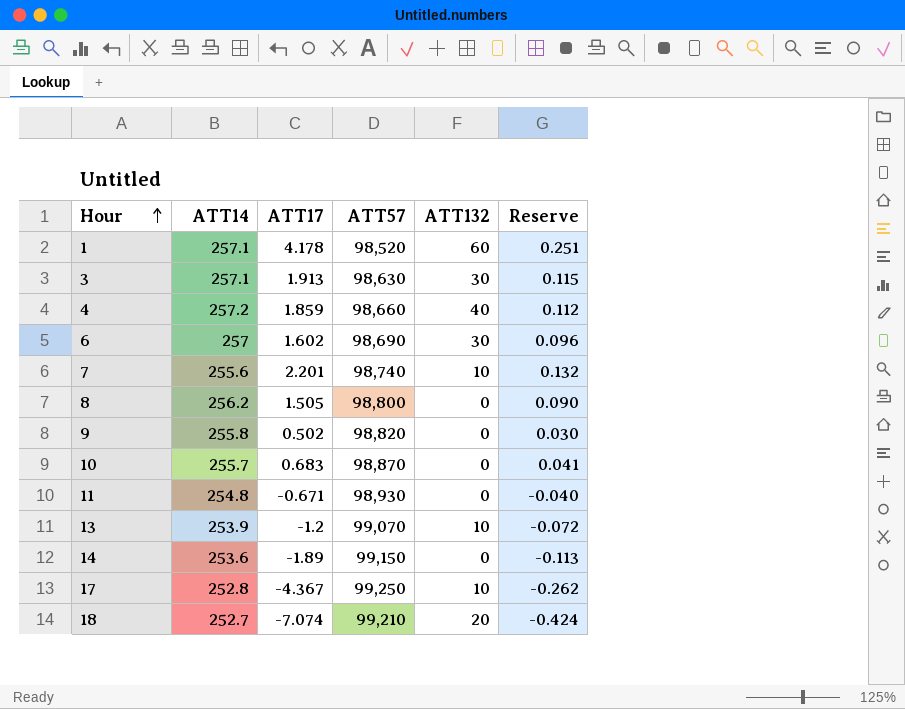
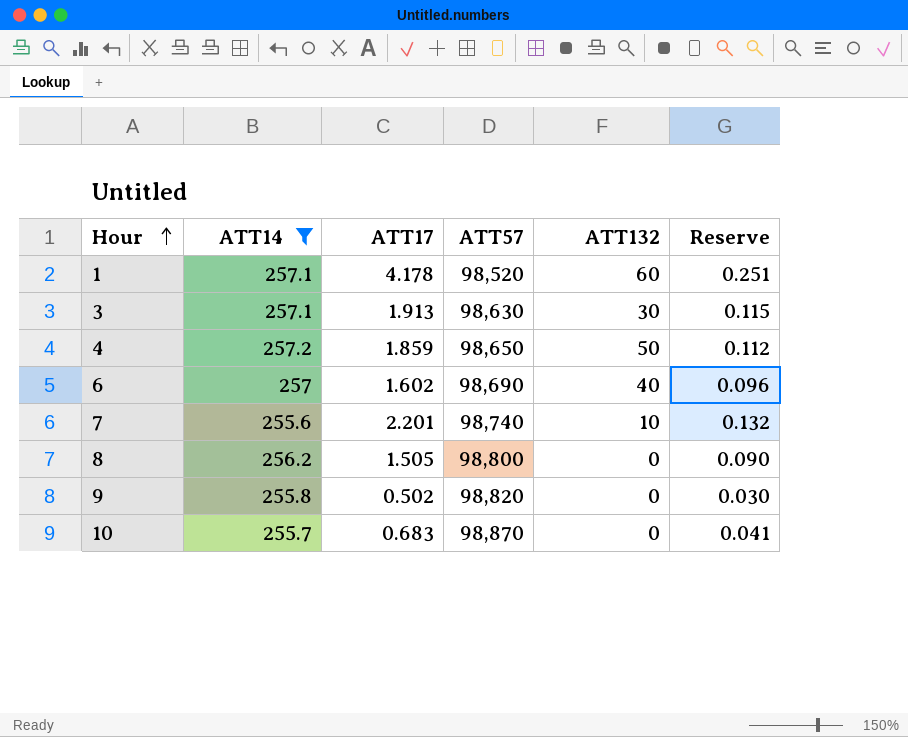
filter: none -> ATT14 >= 255.6
4 | ATT57: 98,660 -> 98,650
4 | ATT132: 40 -> 50
6 | ATT132: 30 -> 40

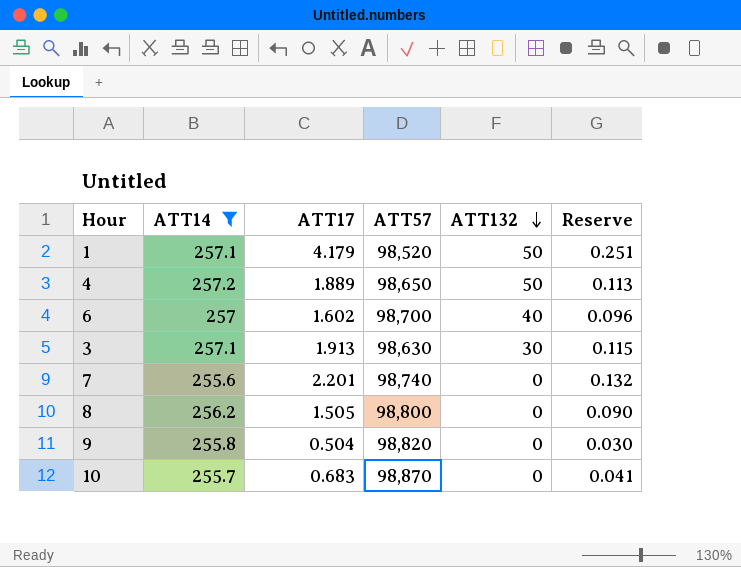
row order: Hour ascending -> ATT132 descending
1 | ATT17: 4.178 -> 4.179
1 | ATT132: 60 -> 50
4 | ATT17: 1.859 -> 1.889
4 | Reserve: 0.112 -> 0.113
6 | ATT57: 98,690 -> 98,700
7 | ATT132: 10 -> 0
9 | ATT17: 0.502 -> 0.504

